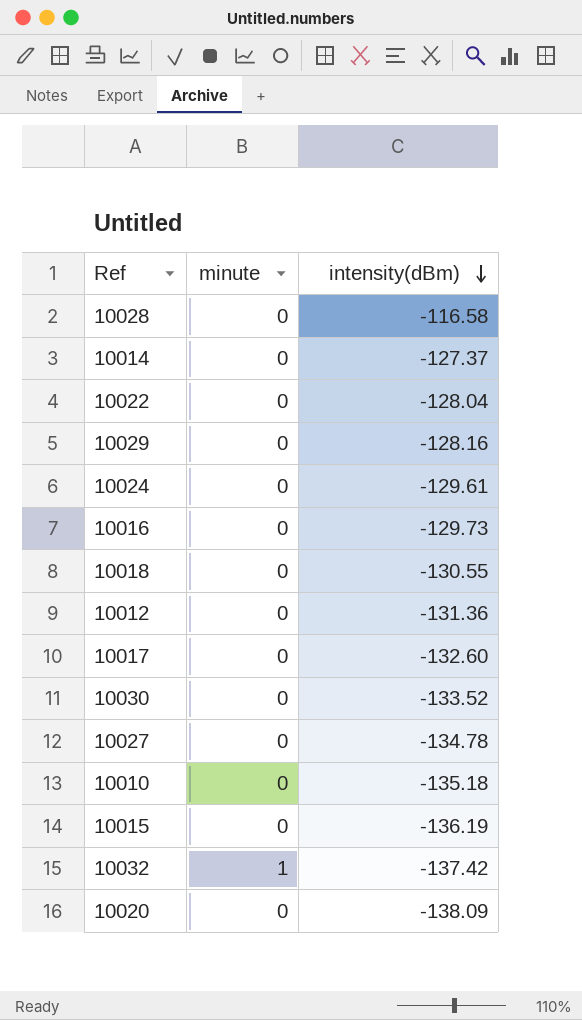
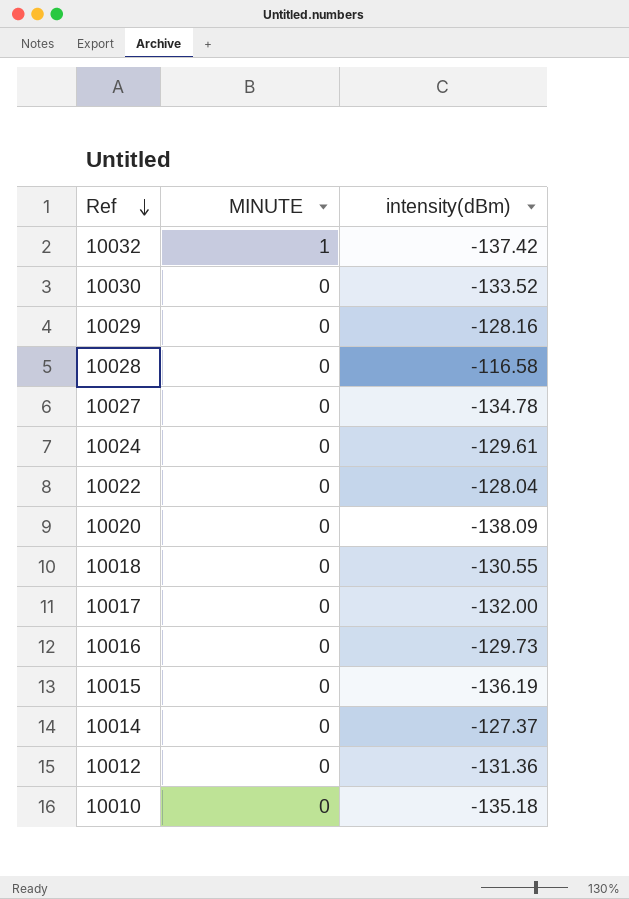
row order: intensity(dBm) descending -> Ref descending
column name: minute -> MINUTE
10017 | intensity(dBm): -132.60 -> -132.00

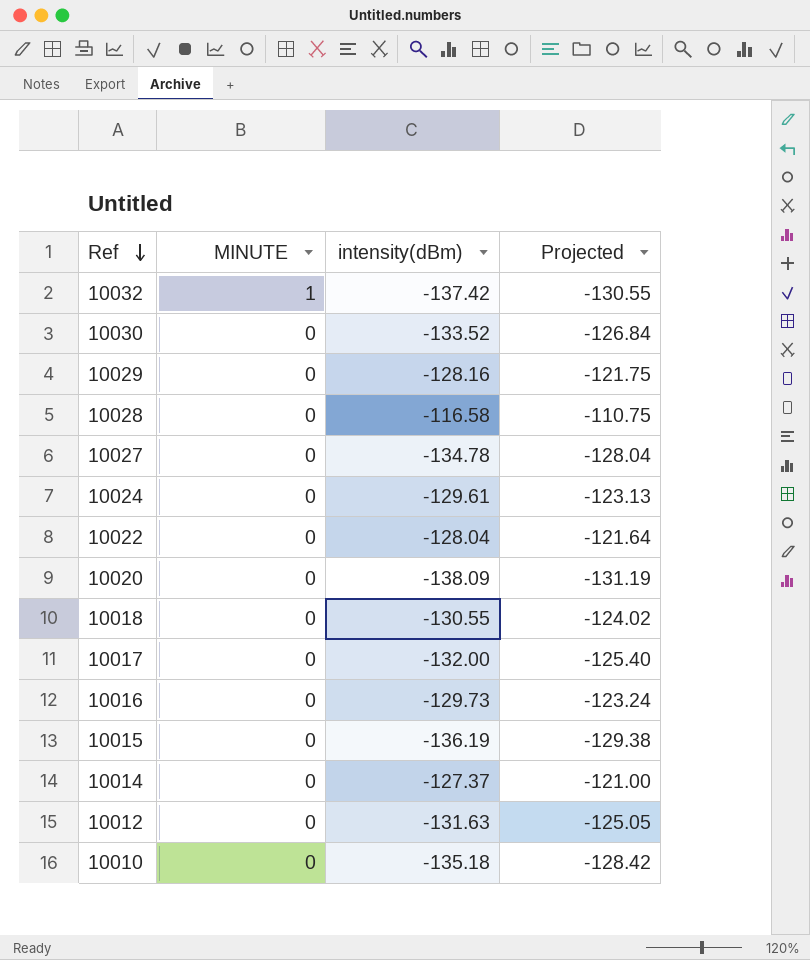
column Projected | formula: none -> [intensity(dBm)] * 0.95
10012 | intensity(dBm): -131.36 -> -131.63

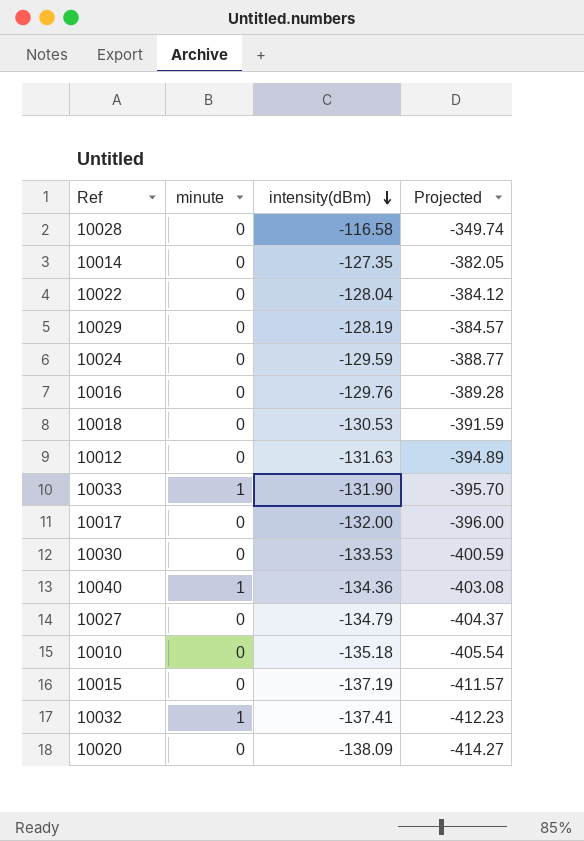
row order: Ref descending -> intensity(dBm) descending
column name: MINUTE -> minute
column Projected | formula: [intensity(dBm)] * 0.95 -> [intensity(dBm)] * 3
10014 | intensity(dBm): -127.37 -> -127.35
10029 | intensity(dBm): -128.16 -> -128.19
10024 | intensity(dBm): -129.61 -> -129.59
10016 | intensity(dBm): -129.73 -> -129.76
10018 | intensity(dBm): -130.55 -> -130.53
row 10033: none -> 1 | -131.90 | -395.70
10030 | intensity(dBm): -133.52 -> -133.53
row 10040: none -> 1 | -134.36 | -403.08
10027 | intensity(dBm): -134.78 -> -134.79
10015 | intensity(dBm): -136.19 -> -137.19
10032 | intensity(dBm): -137.42 -> -137.41

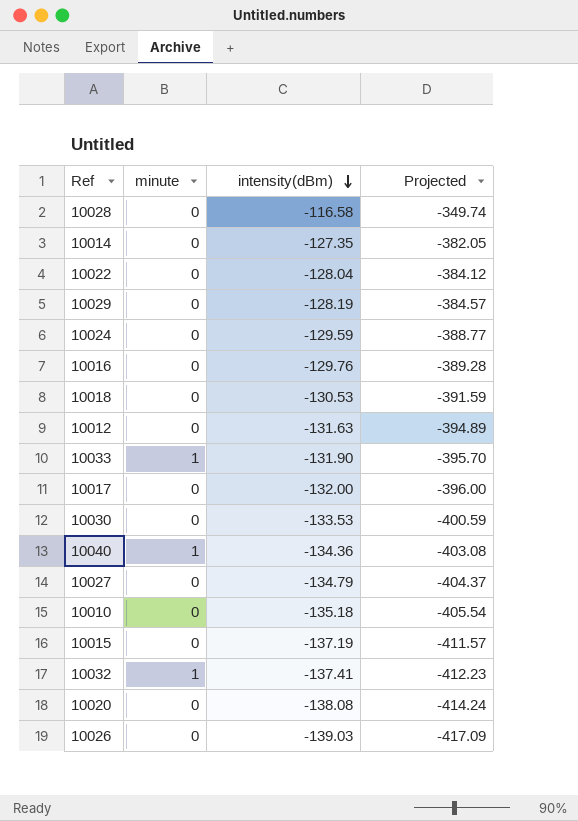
10020 | intensity(dBm): -138.09 -> -138.08
10020 | Projected: -414.27 -> -414.24
row 10026: none -> 0 | -139.03 | -417.09

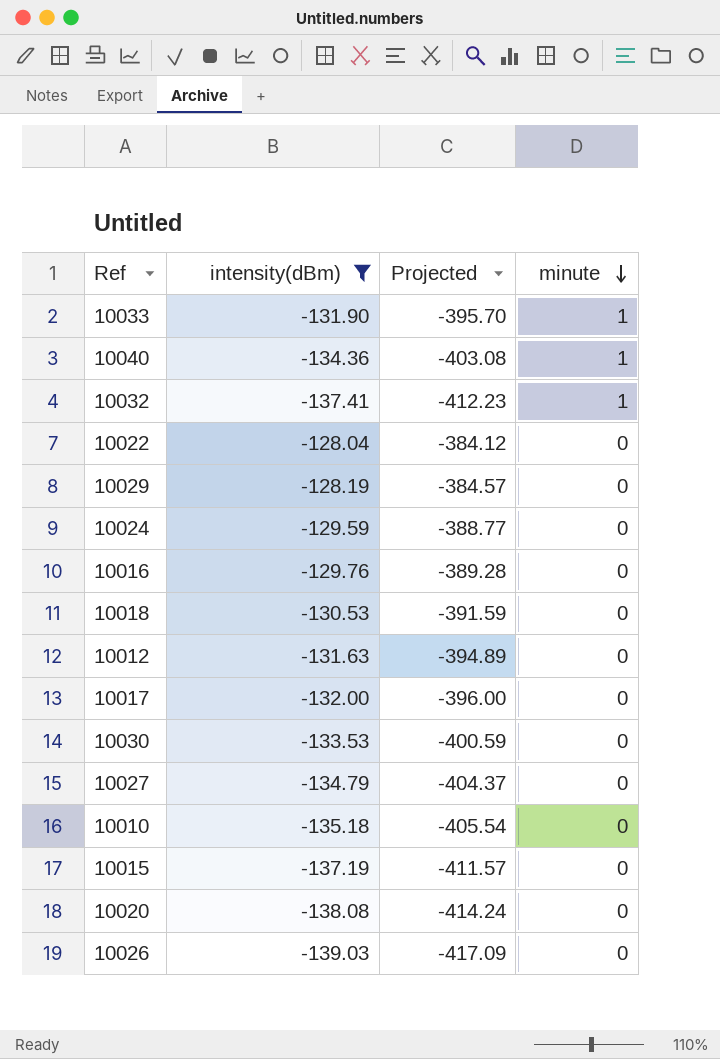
filter: none -> intensity(dBm) <= -128.04
row order: intensity(dBm) descending -> minute descending
column minute | position: 2 -> 4

